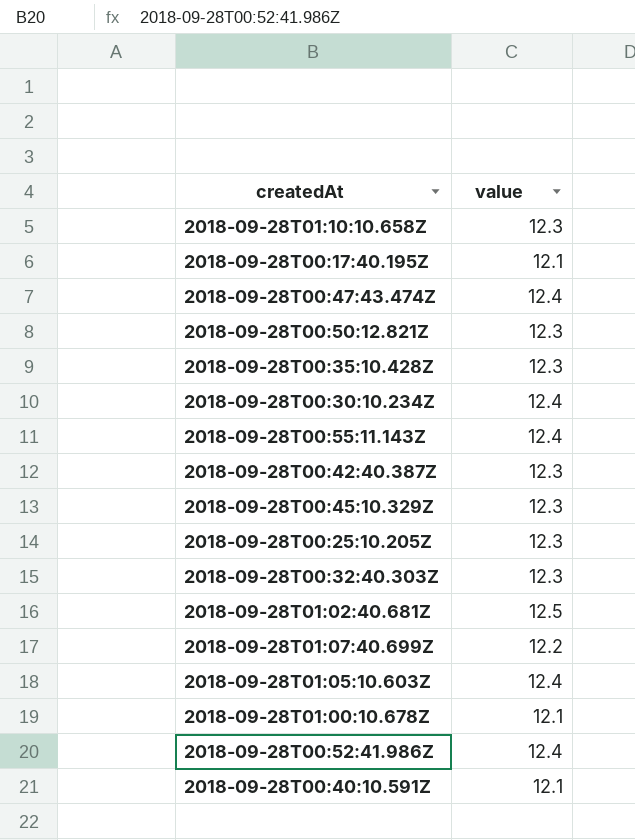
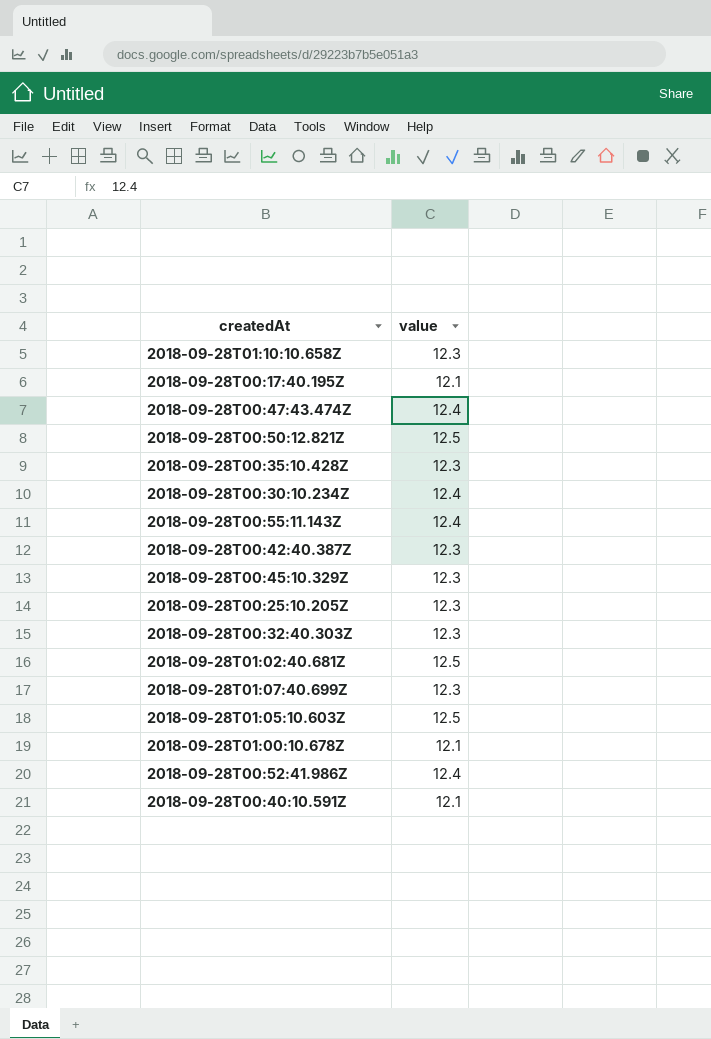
2018-09-28T00:50:12.821Z | value: 12.3 -> 12.5
2018-09-28T01:07:40.699Z | value: 12.2 -> 12.3
2018-09-28T01:05:10.603Z | value: 12.4 -> 12.5

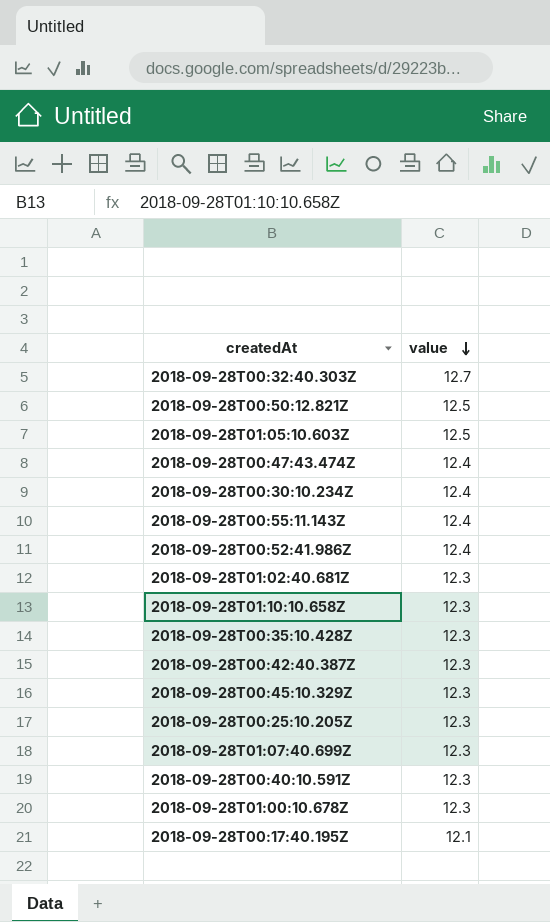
row order: none -> value descending
2018-09-28T00:32:40.303Z | value: 12.3 -> 12.7
2018-09-28T01:02:40.681Z | value: 12.5 -> 12.3
2018-09-28T00:40:10.591Z | value: 12.1 -> 12.3
2018-09-28T01:00:10.678Z | value: 12.1 -> 12.3

